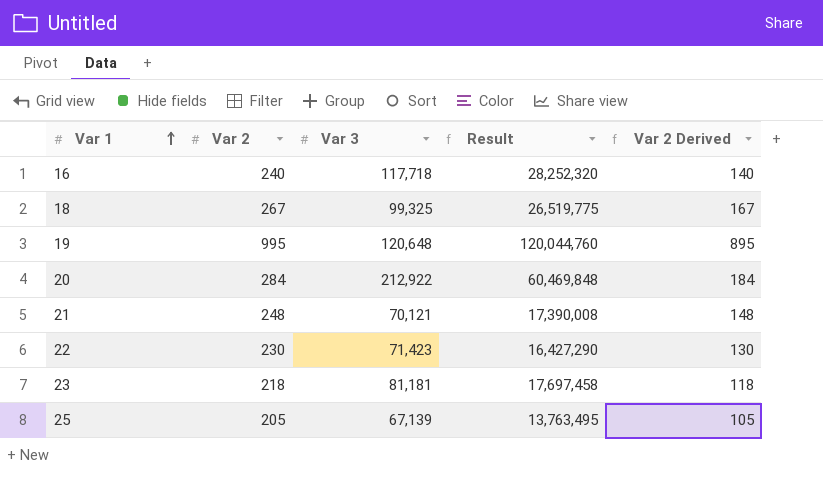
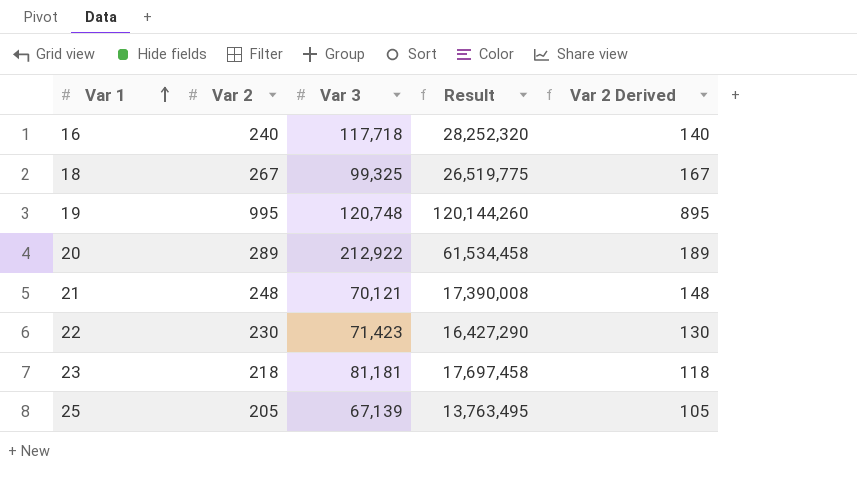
19 | Var 3: 120,648 -> 120,748
19 | Result: 120,044,760 -> 120,144,260
20 | Var 2: 284 -> 289
20 | Result: 60,469,848 -> 61,534,458
20 | Var 2 Derived: 184 -> 189

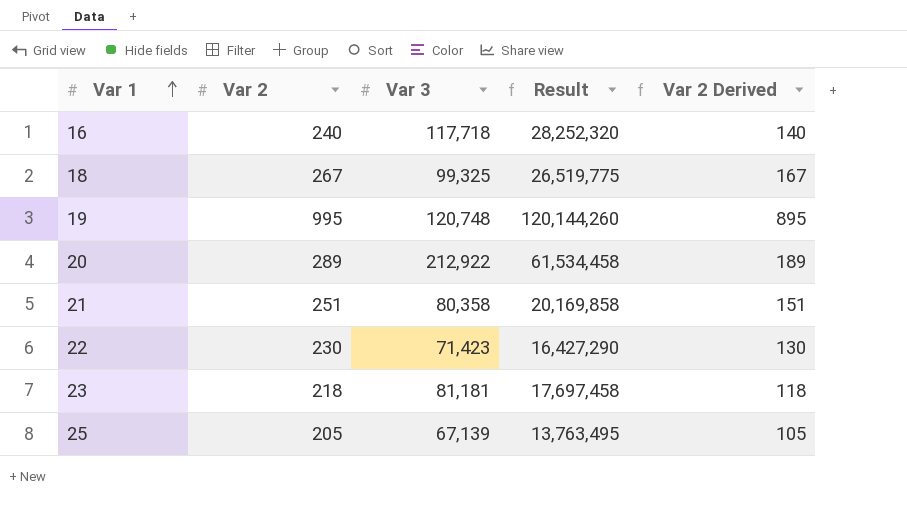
21 | Var 2: 248 -> 251
21 | Var 3: 70,121 -> 80,358
21 | Result: 17,390,008 -> 20,169,858
21 | Var 2 Derived: 148 -> 151

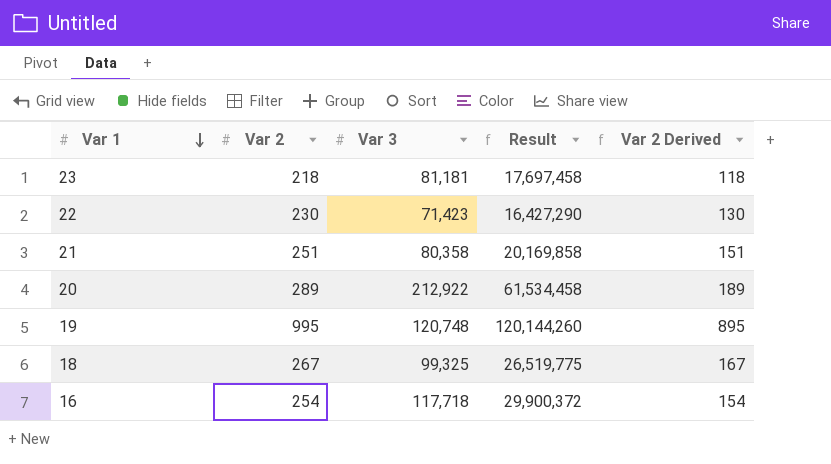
row order: Var 1 ascending -> Var 1 descending
row 25: 205 | 67,139 | 13,763,495 | 105 -> none
16 | Var 2: 240 -> 254
16 | Result: 28,252,320 -> 29,900,372
16 | Var 2 Derived: 140 -> 154

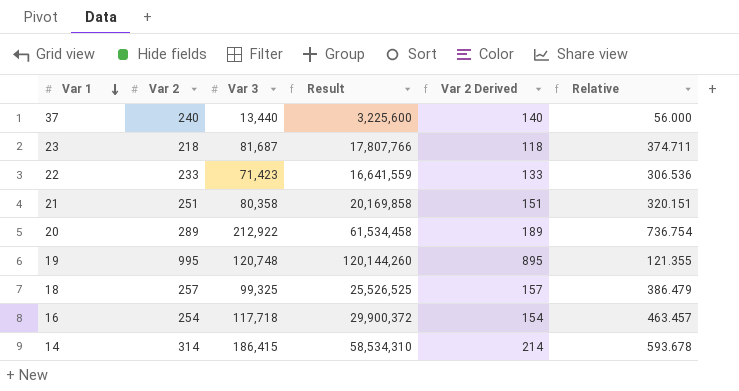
column Relative | formula: none -> [Var 3] / [Var 2]
row 37: none -> 240 | 13,440 | 3,225,600 | 140 | 56.000
23 | Var 3: 81,181 -> 81,687
23 | Result: 17,697,458 -> 17,807,766
22 | Var 2: 230 -> 233
22 | Result: 16,427,290 -> 16,641,559
22 | Var 2 Derived: 130 -> 133
18 | Var 2: 267 -> 257
18 | Result: 26,519,775 -> 25,526,525
18 | Var 2 Derived: 167 -> 157
row 14: none -> 314 | 186,415 | 58,534,310 | 214 | 593.678

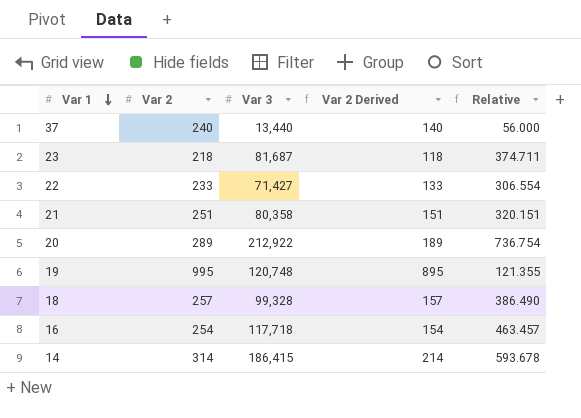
column Result | formula: [Var 2] * [Var 3] -> none
22 | Var 3: 71,423 -> 71,427
22 | Relative: 306.536 -> 306.554
18 | Var 3: 99,325 -> 99,328
18 | Relative: 386.479 -> 386.490

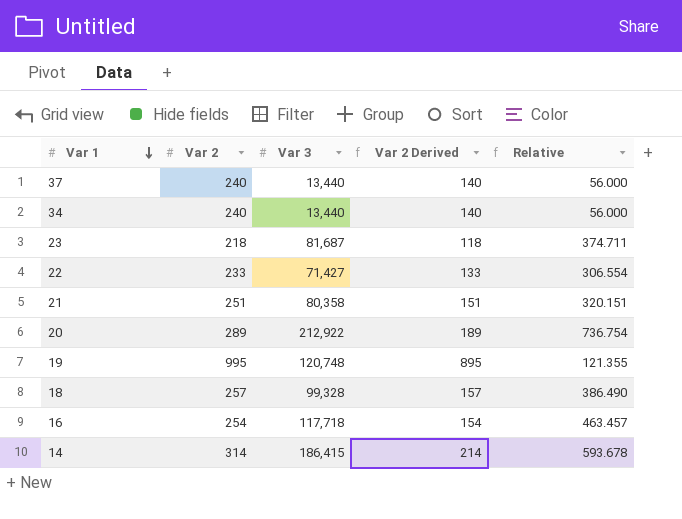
row 34: none -> 240 | 13,440 | 140 | 56.000

